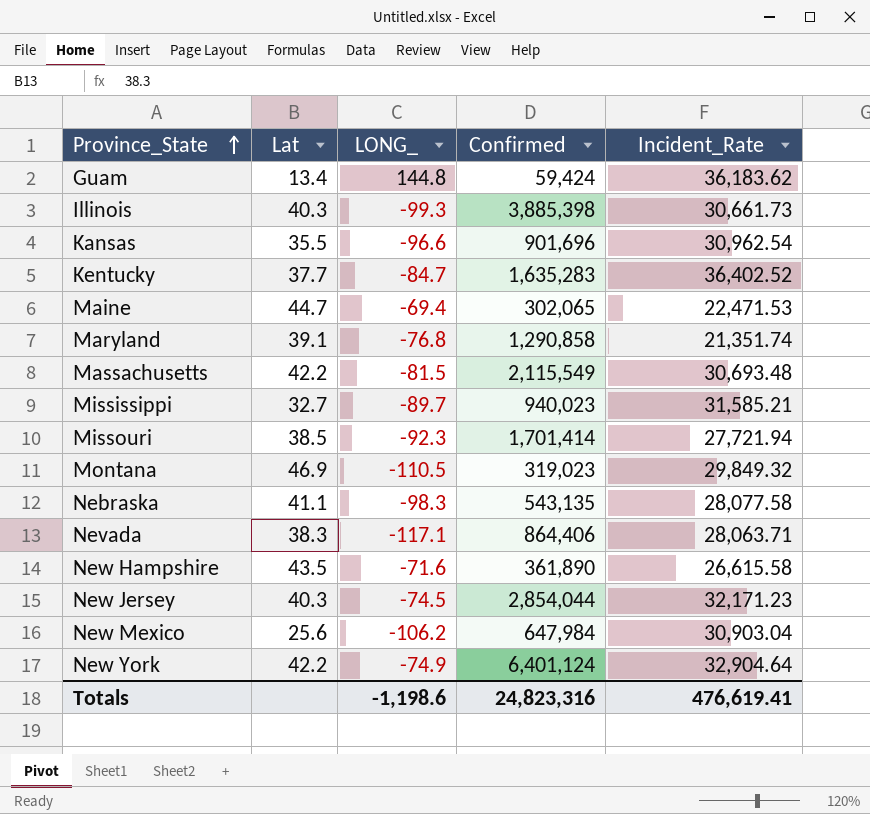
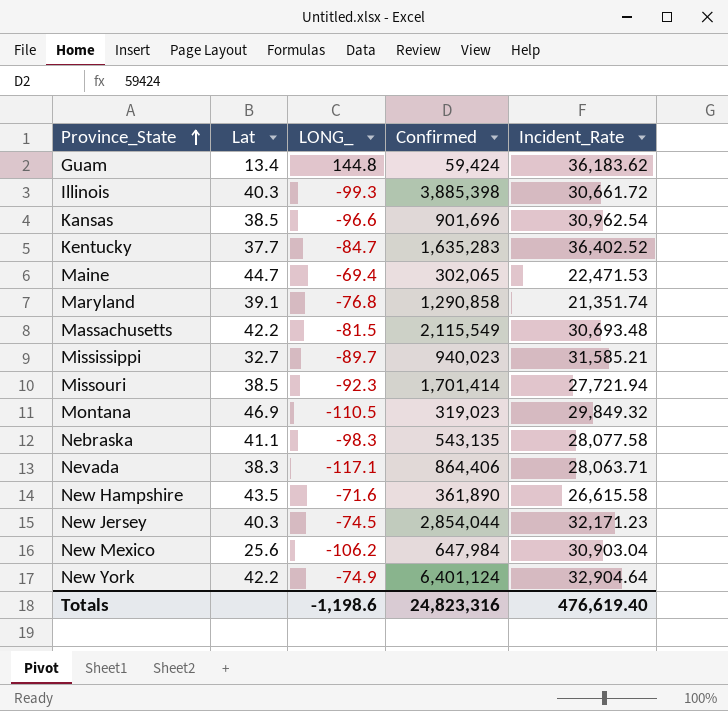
Illinois | Incident_Rate: 30,661.73 -> 30,661.72
Kansas | Lat: 35.5 -> 38.5
Totals | Incident_Rate: 476,619.41 -> 476,619.40

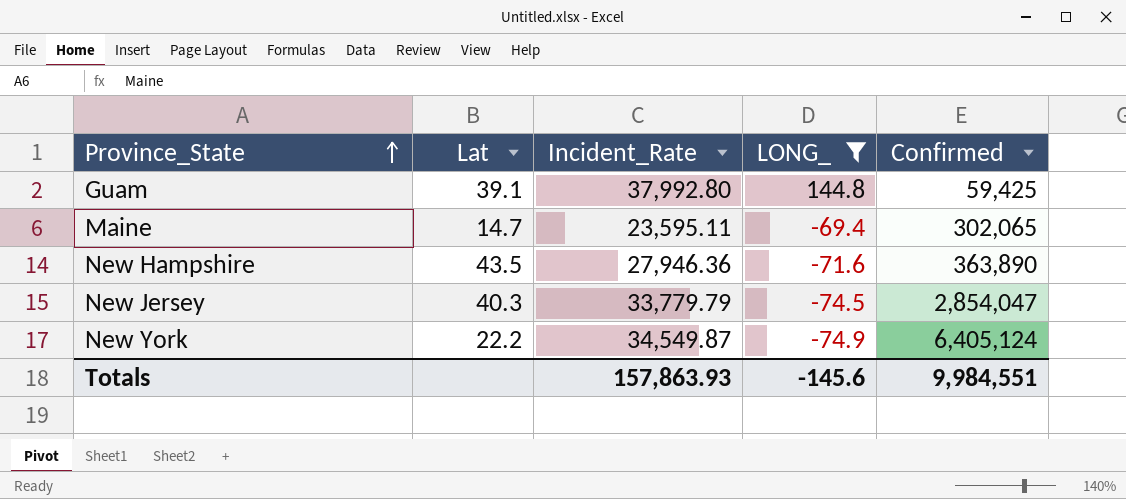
filter: none -> LONG_ >= -74.9
column Incident_Rate | position: 5 -> 3
Guam | Lat: 13.4 -> 39.1
Guam | Incident_Rate: 36,183.62 -> 37,992.80
Guam | Confirmed: 59,424 -> 59,425
Maine | Lat: 44.7 -> 14.7
Maine | Incident_Rate: 22,471.53 -> 23,595.11
New Hampshire | Incident_Rate: 26,615.58 -> 27,946.36
New Hampshire | Confirmed: 361,890 -> 363,890
New Jersey | Incident_Rate: 32,171.23 -> 33,779.79
New Jersey | Confirmed: 2,854,044 -> 2,854,047
New York | Lat: 42.2 -> 22.2
New York | Incident_Rate: 32,904.64 -> 34,549.87
New York | Confirmed: 6,401,124 -> 6,405,124
Totals | Incident_Rate: 476,619.40 -> 157,863.93
Totals | LONG_: -1,198.6 -> -145.6
Totals | Confirmed: 24,823,316 -> 9,984,551

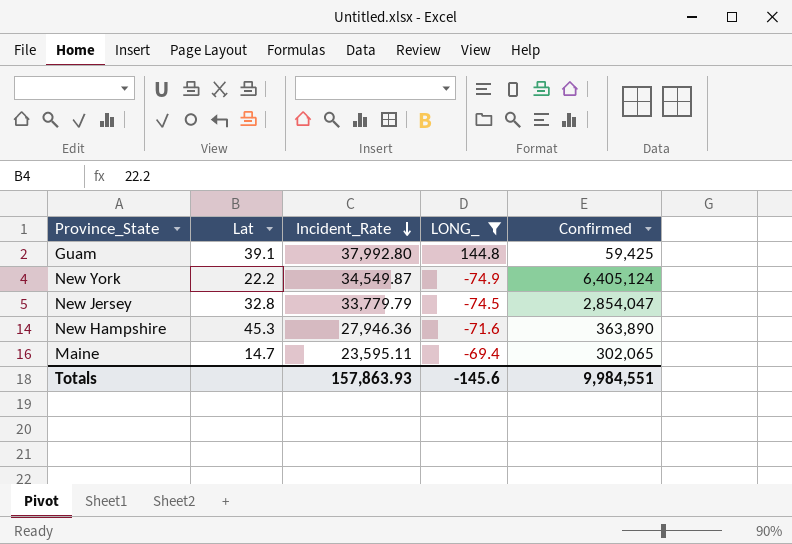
row order: Province_State ascending -> Incident_Rate descending
New Jersey | Lat: 40.3 -> 32.8
New Hampshire | Lat: 43.5 -> 45.3

